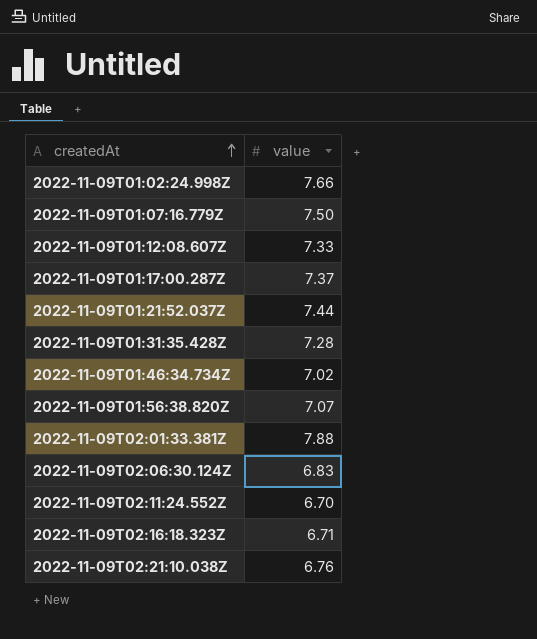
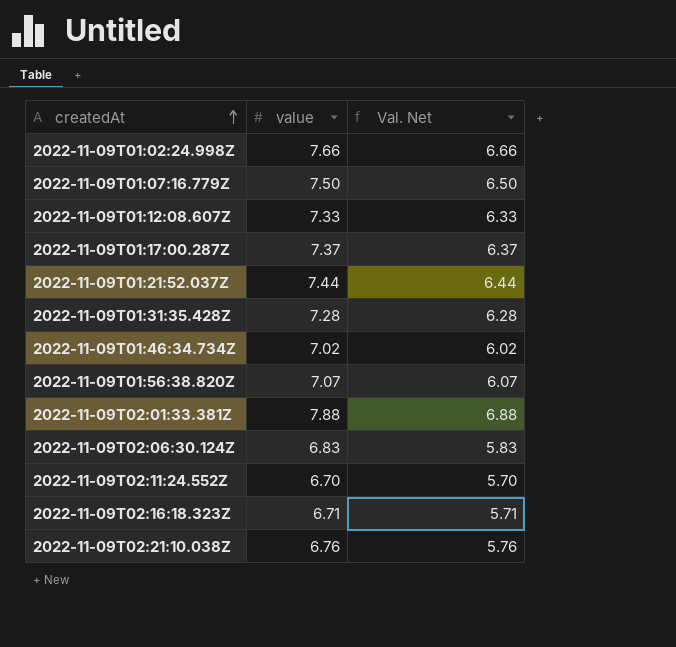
column Val. Net | formula: none -> [value] - 1

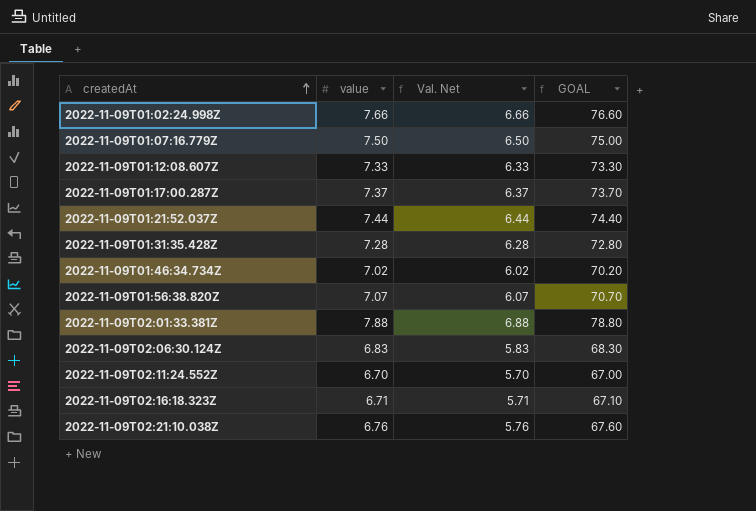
column GOAL | formula: none -> [value] * 10

